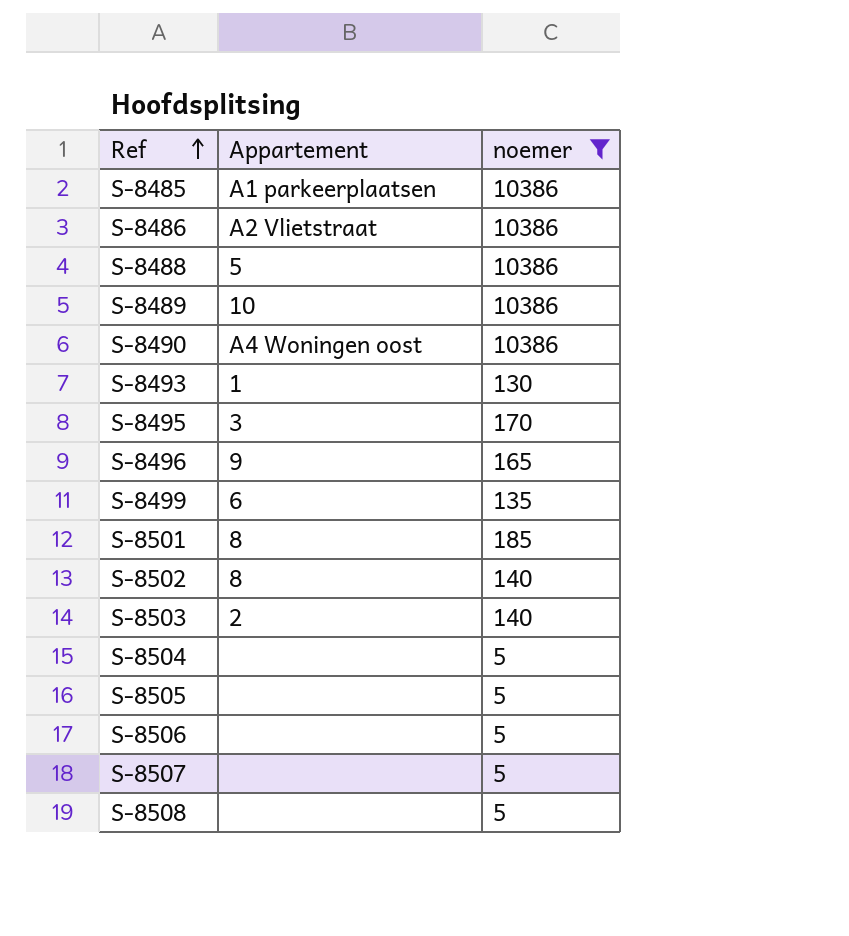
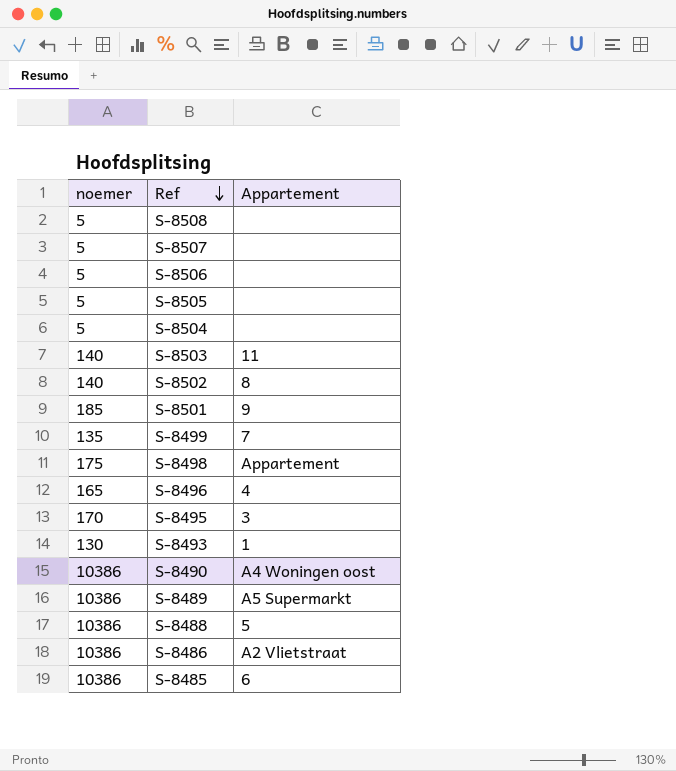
filter: noemer != 175 -> none
row order: Ref ascending -> Ref descending
column noemer | position: 3 -> 1
S-8503 | Appartement: 2 -> 11
S-8501 | Appartement: 8 -> 9
S-8499 | Appartement: 6 -> 7
S-8496 | Appartement: 9 -> 4
S-8489 | Appartement: 10 -> A5 Supermarkt
S-8485 | Appartement: A1 parkeerplaatsen -> 6

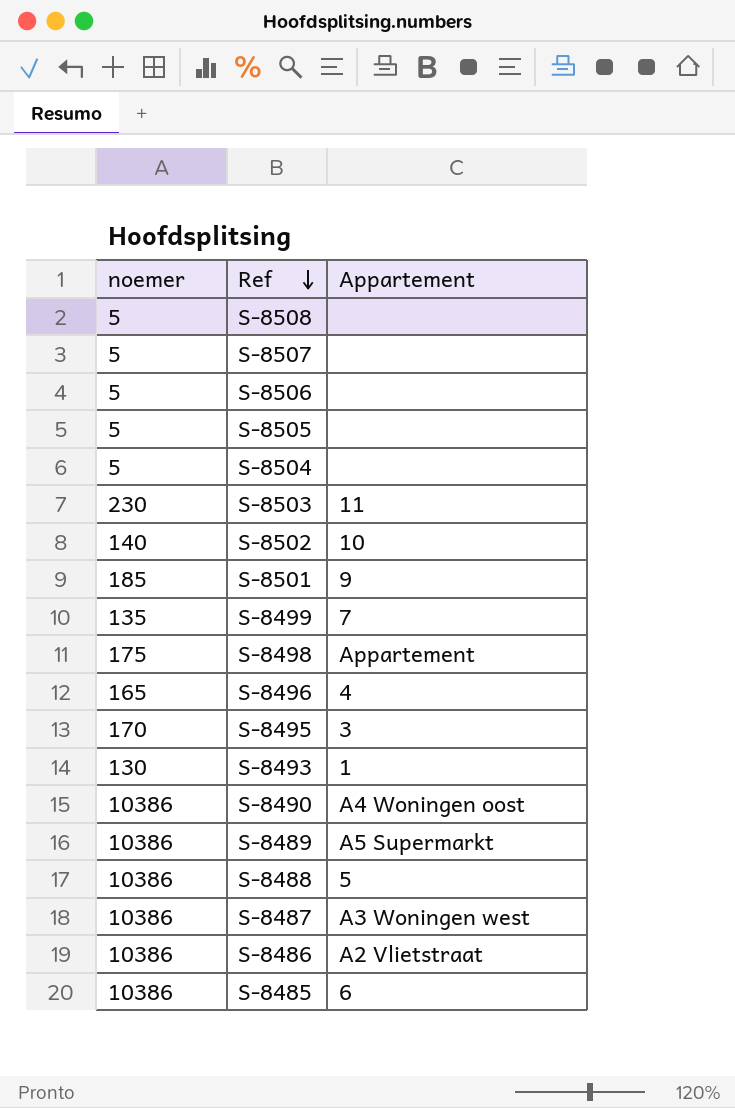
S-8503 | noemer: 140 -> 230
S-8502 | Appartement: 8 -> 10
row S-8487: none -> 10386 | A3 Woningen west

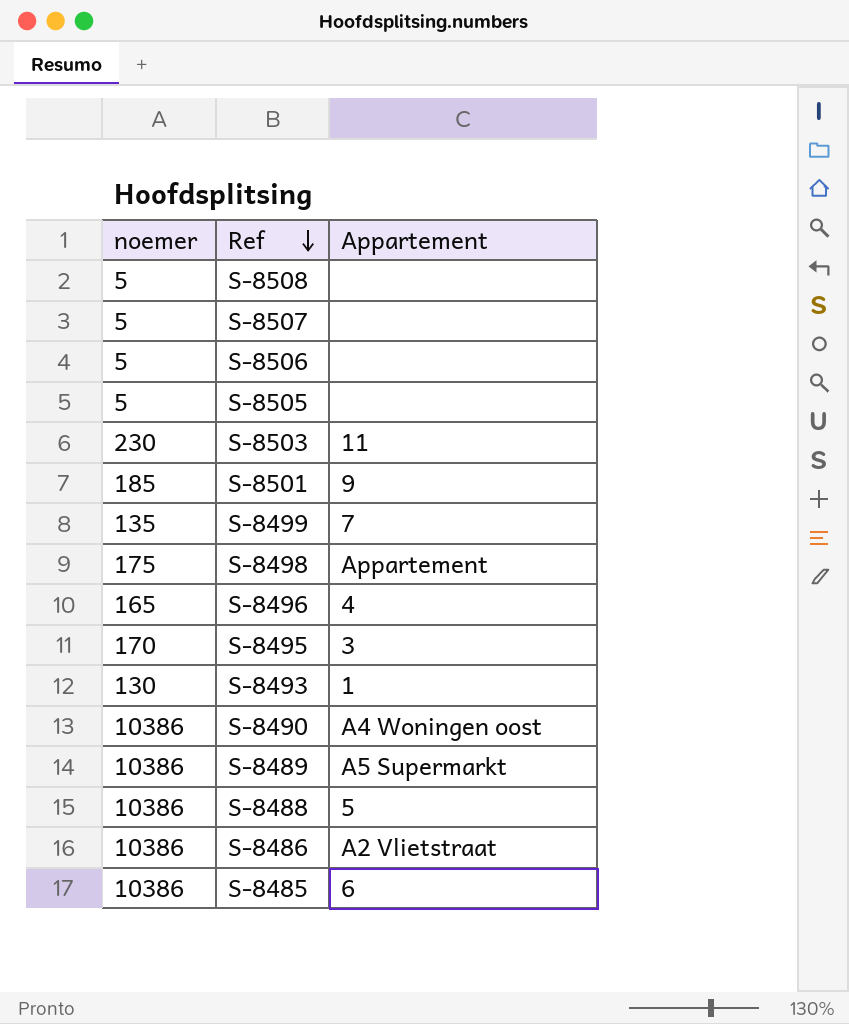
row S-8504: 5 | none -> none
row S-8502: 140 | 10 -> none
row S-8487: 10386 | A3 Woningen west -> none

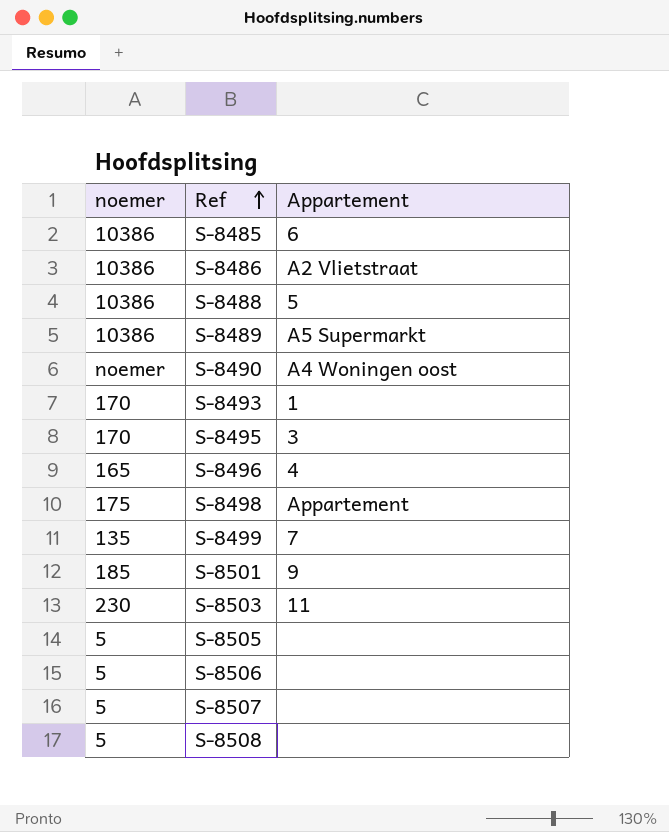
row order: Ref descending -> Ref ascending
S-8490 | noemer: 10386 -> noemer
S-8493 | noemer: 130 -> 170

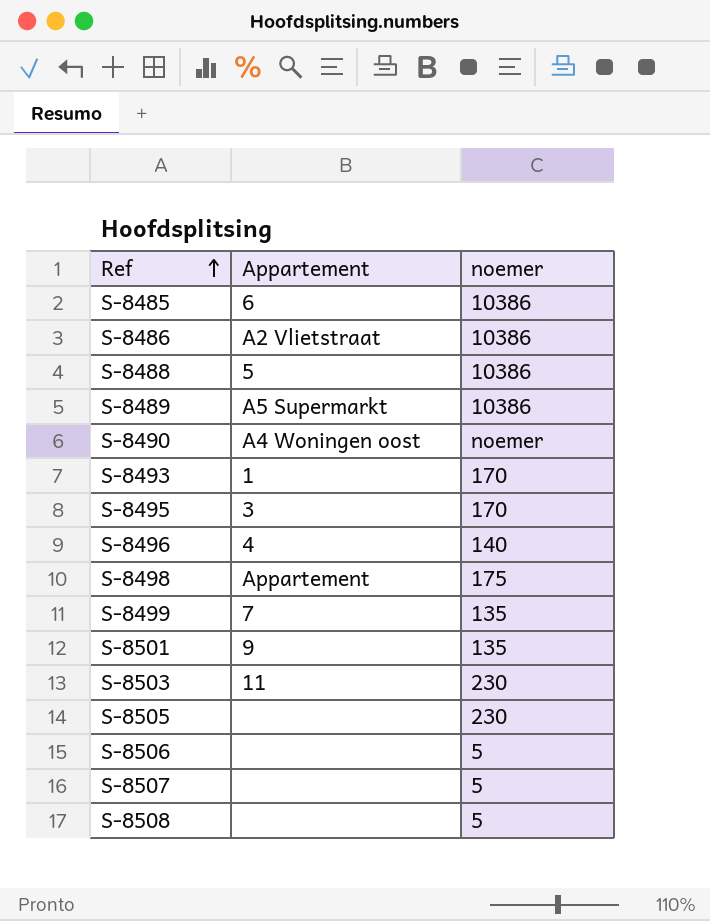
column noemer | position: 1 -> 3
S-8496 | noemer: 165 -> 140
S-8501 | noemer: 185 -> 135
S-8505 | noemer: 5 -> 230

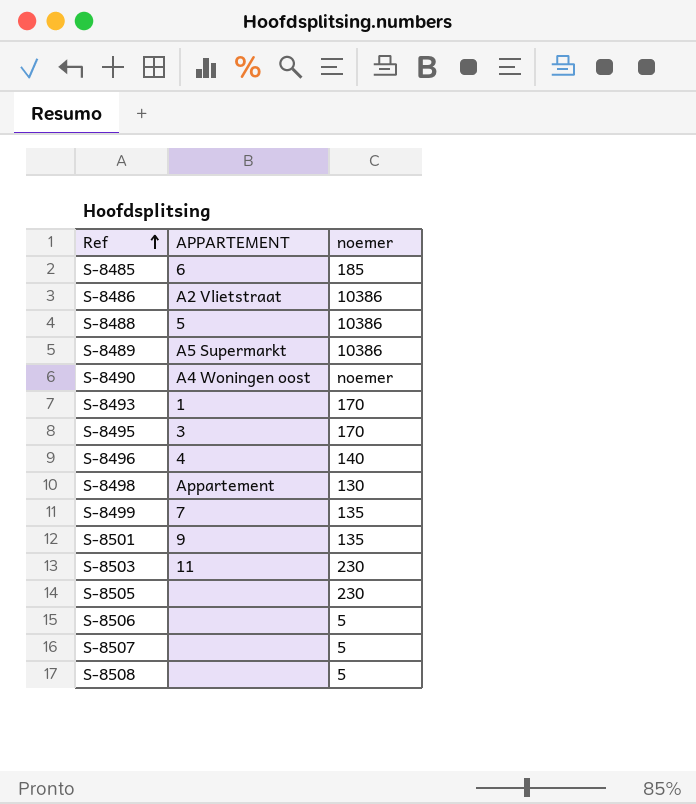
column name: Appartement -> APPARTEMENT
S-8485 | noemer: 10386 -> 185
S-8498 | noemer: 175 -> 130

